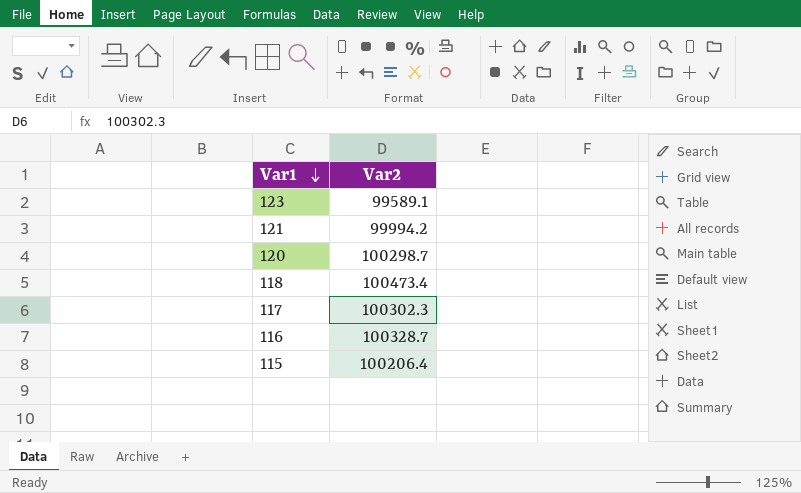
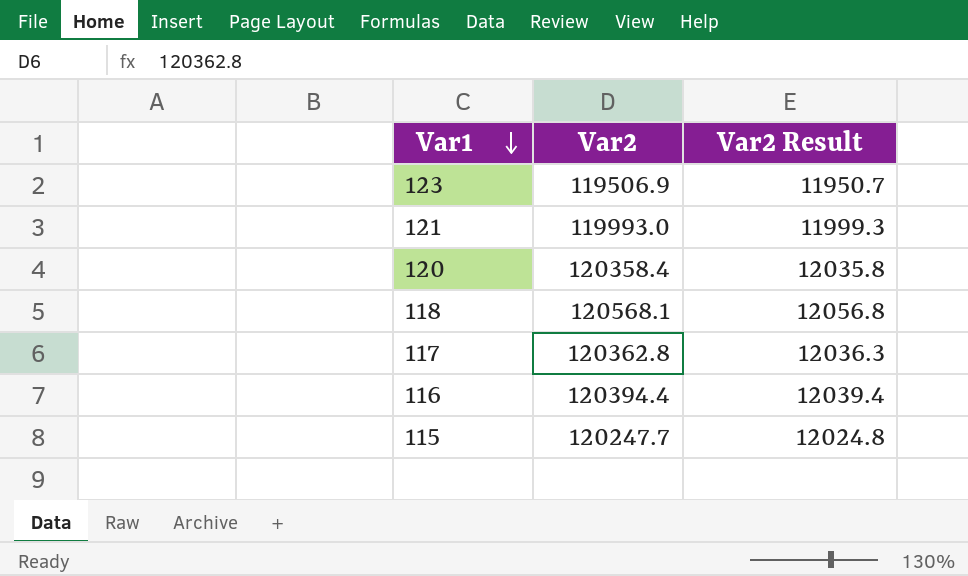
column Var2 Result | formula: none -> [Var2] * 0.1
123 | Var2: 99589.1 -> 119506.9
121 | Var2: 99994.2 -> 119993.0
120 | Var2: 100298.7 -> 120358.4
118 | Var2: 100473.4 -> 120568.1
117 | Var2: 100302.3 -> 120362.8
116 | Var2: 100328.7 -> 120394.4
115 | Var2: 100206.4 -> 120247.7

